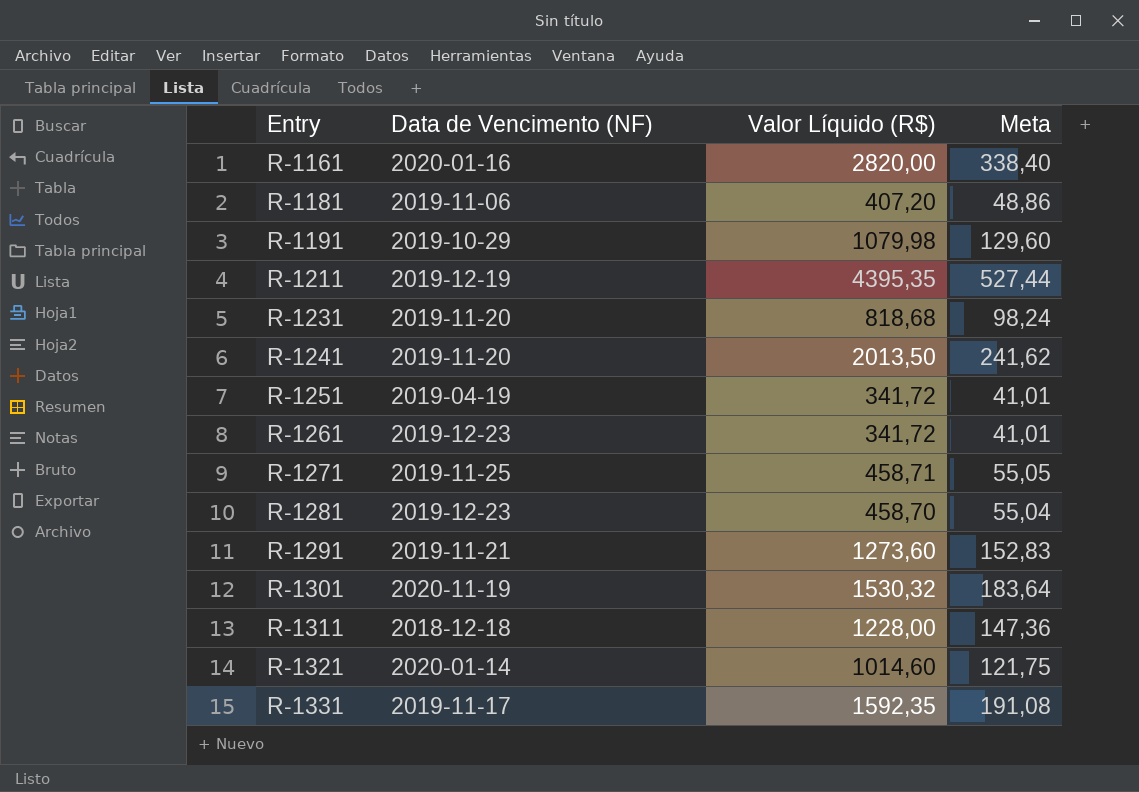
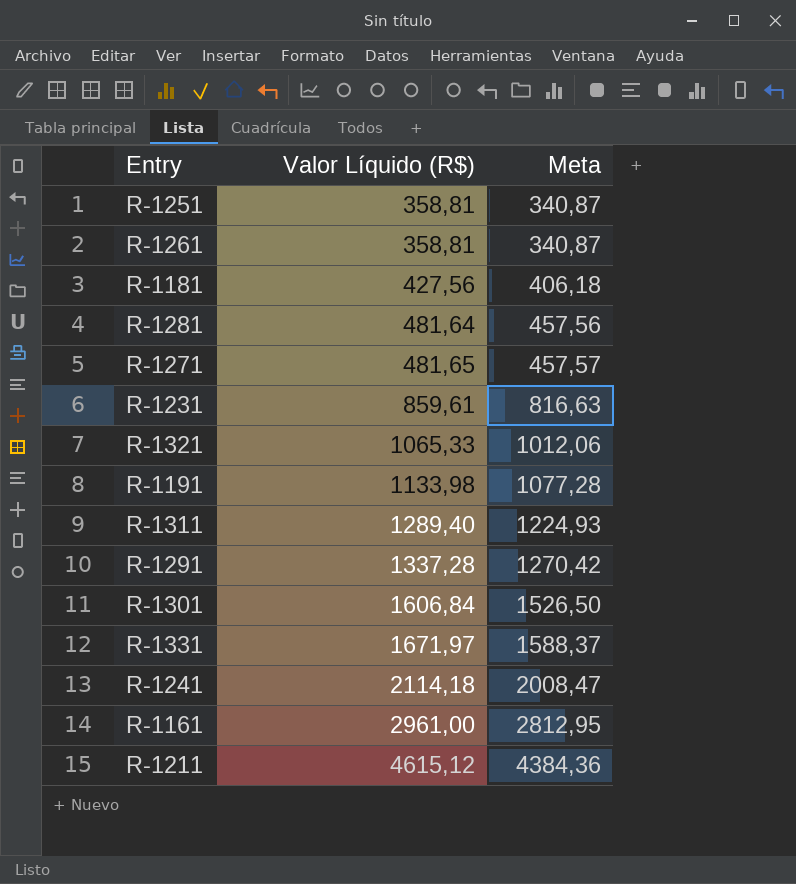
row order: Entry ascending -> Valor Líquido (R$) ascending
column Data de Vencimento (NF) | position: 2 -> none
column Meta | formula: [Valor Líquido (R$)] * 0,12 -> [Valor Líquido (R$)] * 0,95
R-1251 | Valor Líquido (R$): 341,72 -> 358,81
R-1261 | Valor Líquido (R$): 341,72 -> 358,81
R-1181 | Valor Líquido (R$): 407,20 -> 427,56
R-1281 | Valor Líquido (R$): 458,70 -> 481,64
R-1271 | Valor Líquido (R$): 458,71 -> 481,65
R-1231 | Valor Líquido (R$): 818,68 -> 859,61
R-1321 | Valor Líquido (R$): 1014,60 -> 1065,33
R-1191 | Valor Líquido (R$): 1079,98 -> 1133,98
R-1311 | Valor Líquido (R$): 1228,00 -> 1289,40
R-1291 | Valor Líquido (R$): 1273,60 -> 1337,28
R-1301 | Valor Líquido (R$): 1530,32 -> 1606,84
R-1331 | Valor Líquido (R$): 1592,35 -> 1671,97
R-1241 | Valor Líquido (R$): 2013,50 -> 2114,18
R-1161 | Valor Líquido (R$): 2820,00 -> 2961,00
R-1211 | Valor Líquido (R$): 4395,35 -> 4615,12

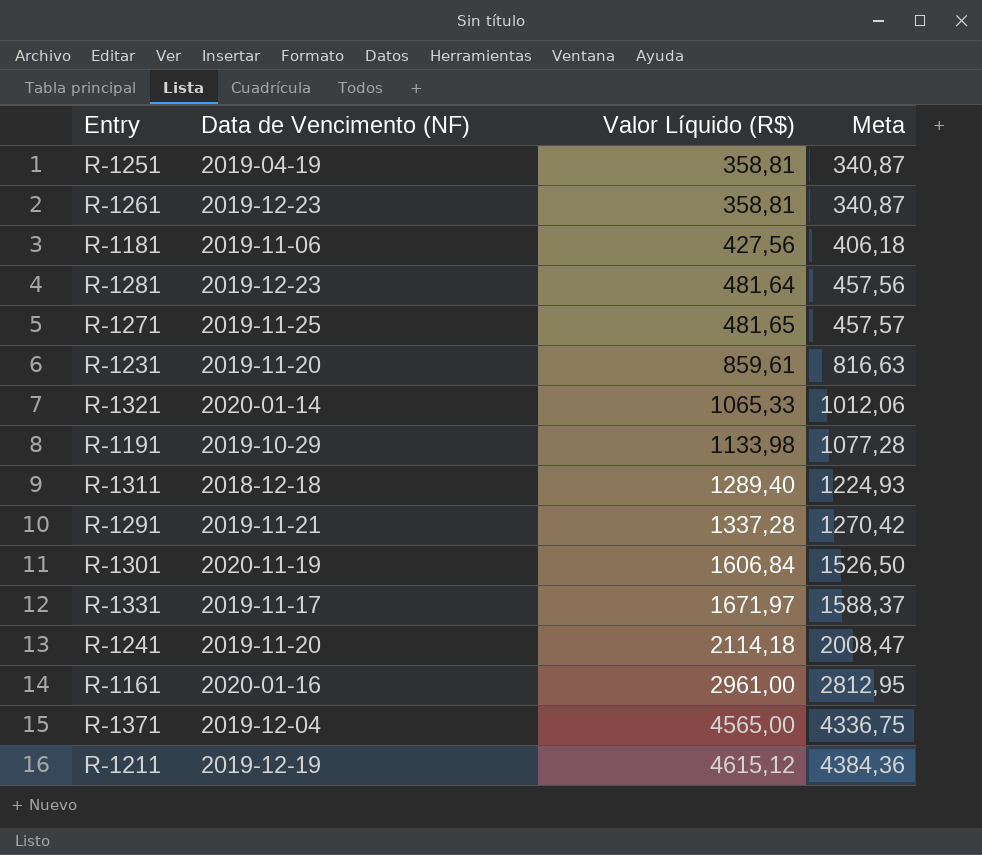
column Data de Vencimento (NF) | position: none -> 2
row R-1371: none -> 2019-12-04 | 4565,00 | 4336,75

